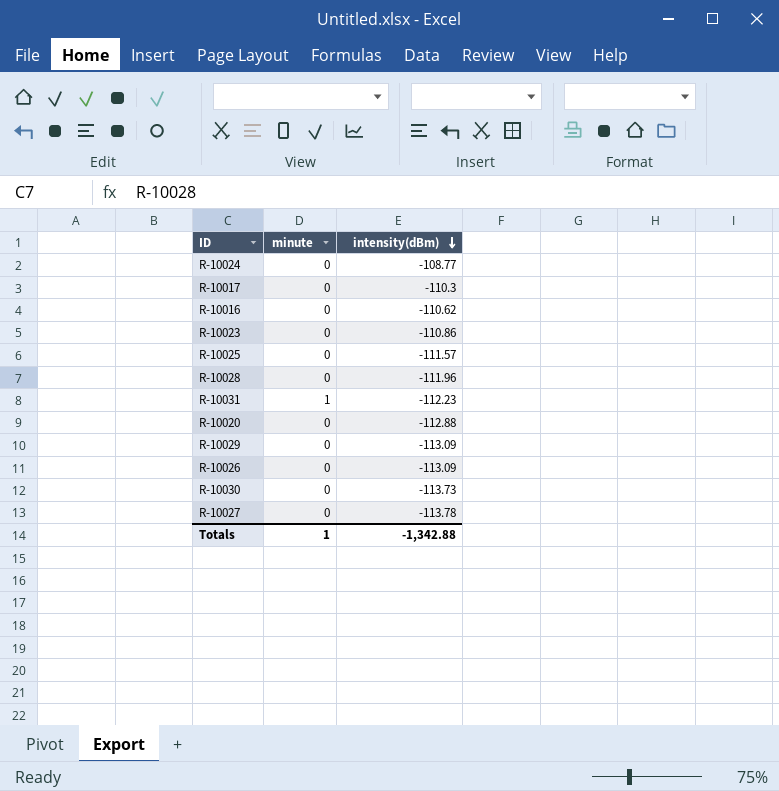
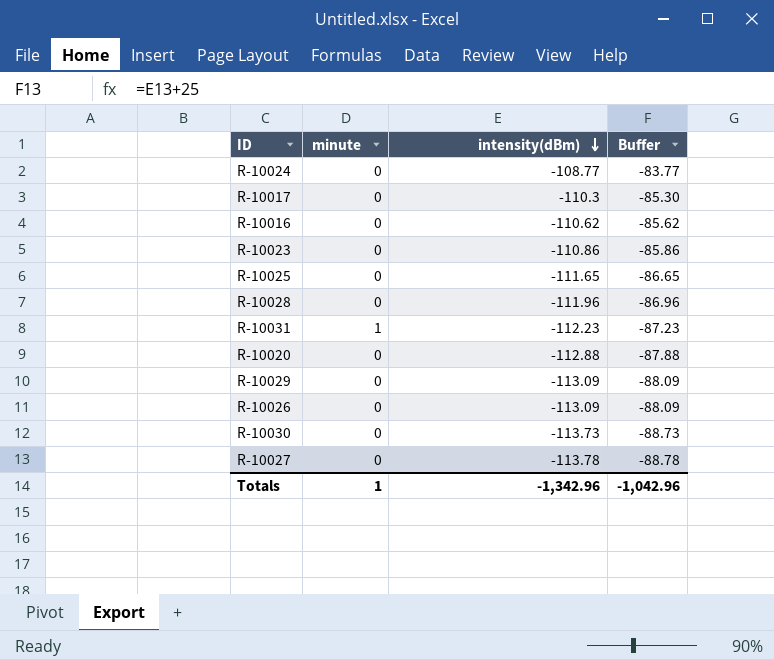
column Buffer | formula: none -> [intensity(dBm)] + 25
R-10025 | intensity(dBm): -111.57 -> -111.65
Totals | intensity(dBm): -1,342.88 -> -1,342.96

